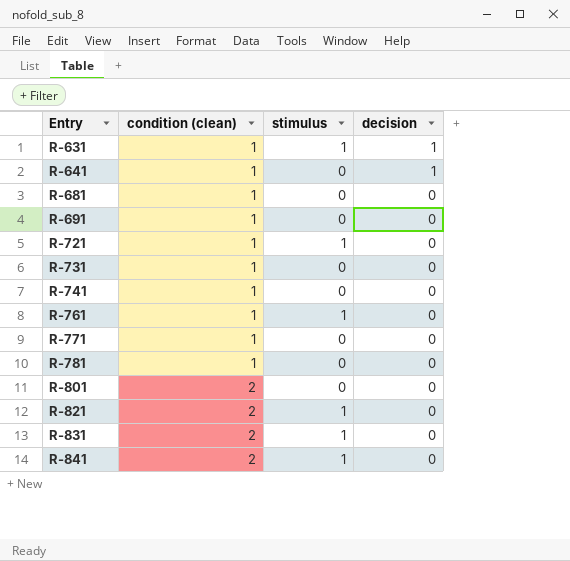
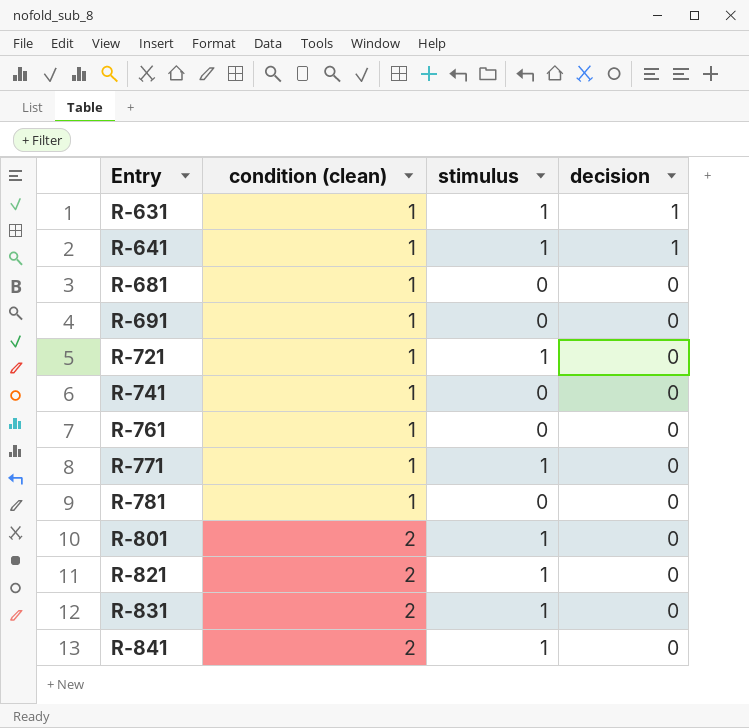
row R-731: 1 | 0 | 0 -> none
R-641 | stimulus: 0 -> 1
R-761 | stimulus: 1 -> 0
R-771 | stimulus: 0 -> 1
R-801 | stimulus: 0 -> 1

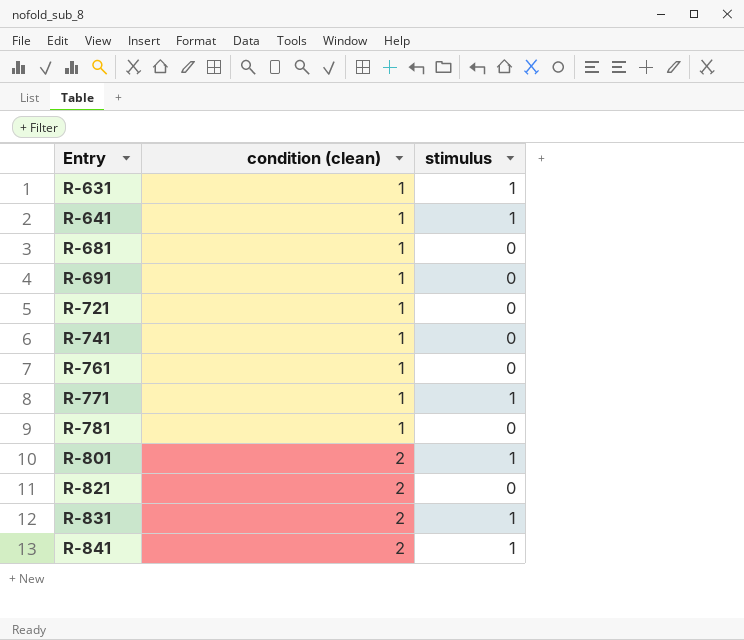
column decision | position: 4 -> none
R-721 | stimulus: 1 -> 0
R-821 | stimulus: 1 -> 0

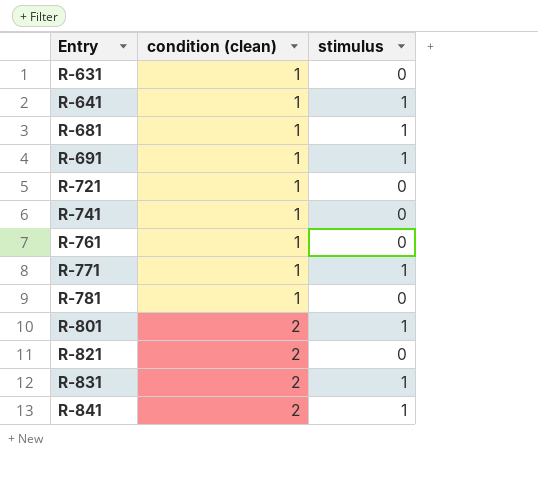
R-631 | stimulus: 1 -> 0
R-681 | stimulus: 0 -> 1
R-691 | stimulus: 0 -> 1

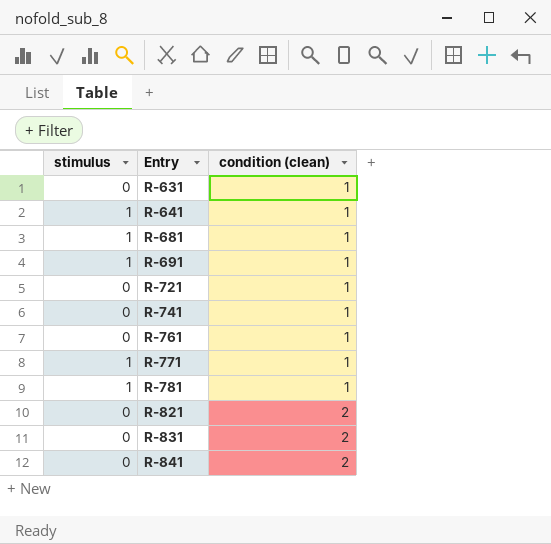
column stimulus | position: 3 -> 1
row R-801: 2 | 1 -> none
R-781 | stimulus: 0 -> 1
R-831 | stimulus: 1 -> 0
R-841 | stimulus: 1 -> 0

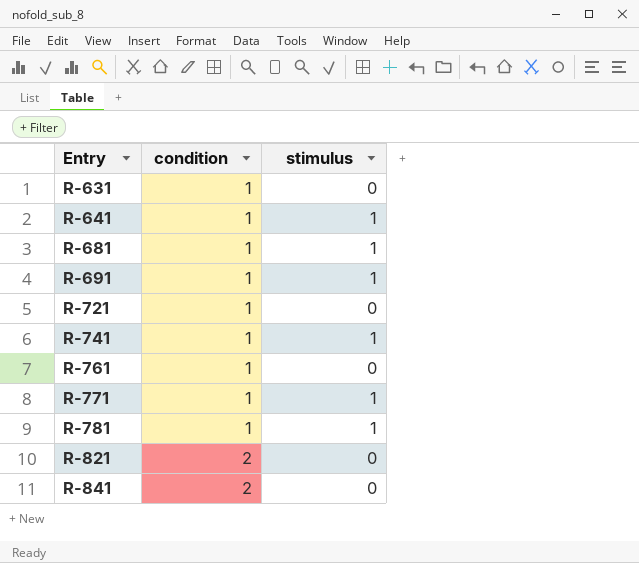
column name: condition (clean) -> condition
column stimulus | position: 1 -> 3
row R-831: 0 | 2 -> none
R-741 | stimulus: 0 -> 1

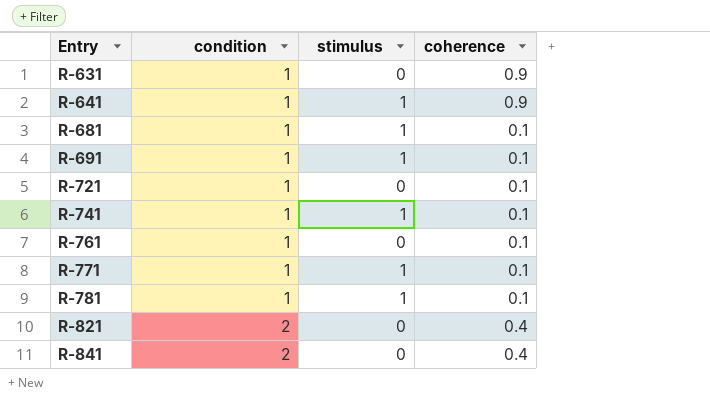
column coherence | position: none -> 4

